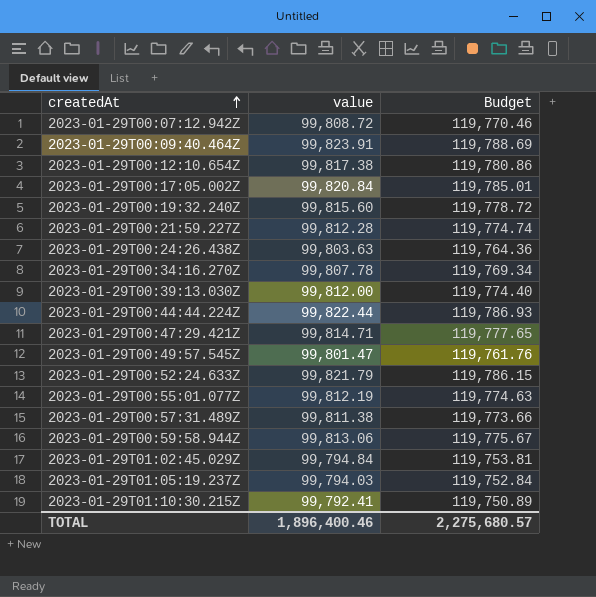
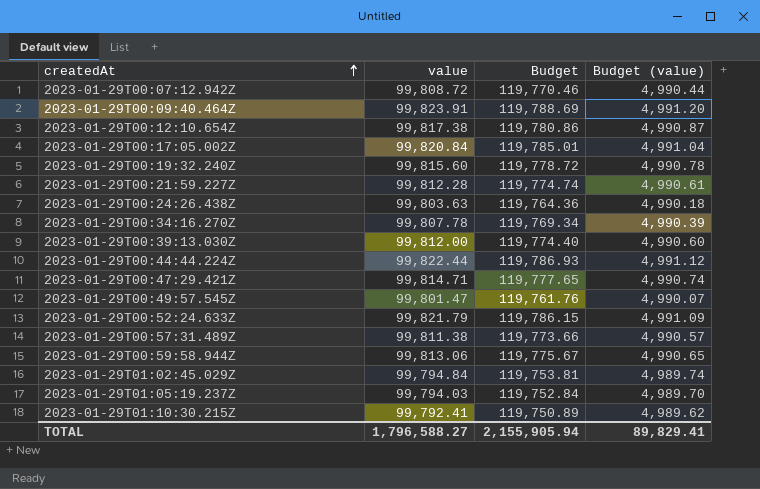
column Budget (value) | formula: none -> [value] * 0.05
row 2023-01-29T00:55:01.077Z: 99,812.19 | 119,774.63 -> none
TOTAL | value: 1,896,400.46 -> 1,796,588.27
TOTAL | Budget: 2,275,680.57 -> 2,155,905.94

